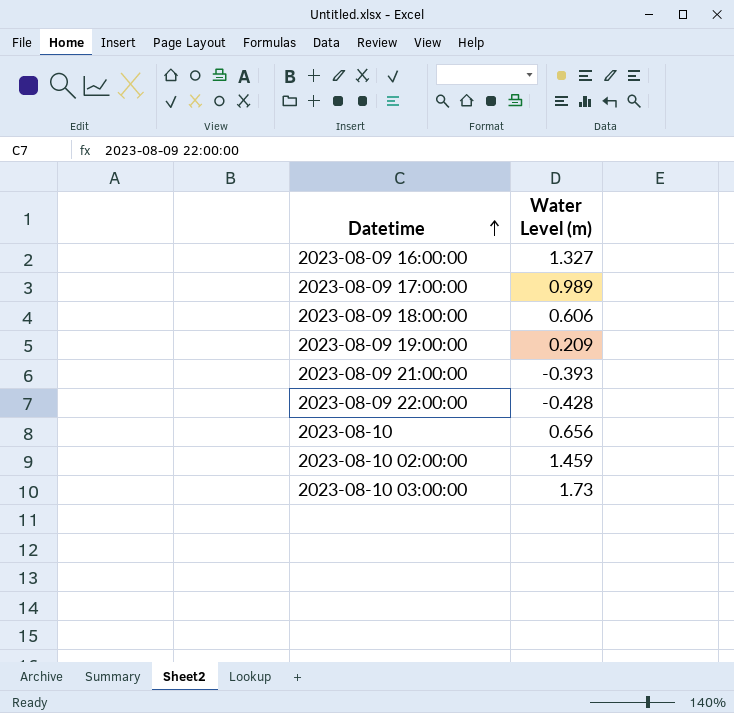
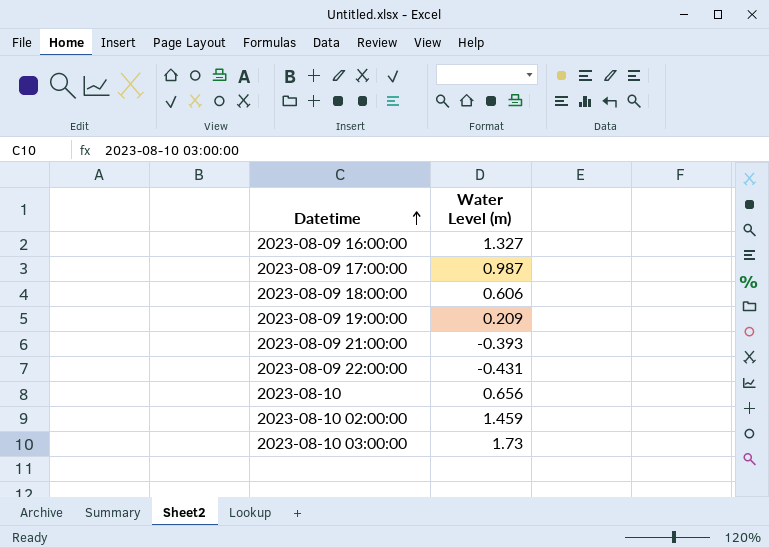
2023-08-09 17:00:00 | Water Level (m): 0.989 -> 0.987
2023-08-09 22:00:00 | Water Level (m): -0.428 -> -0.431

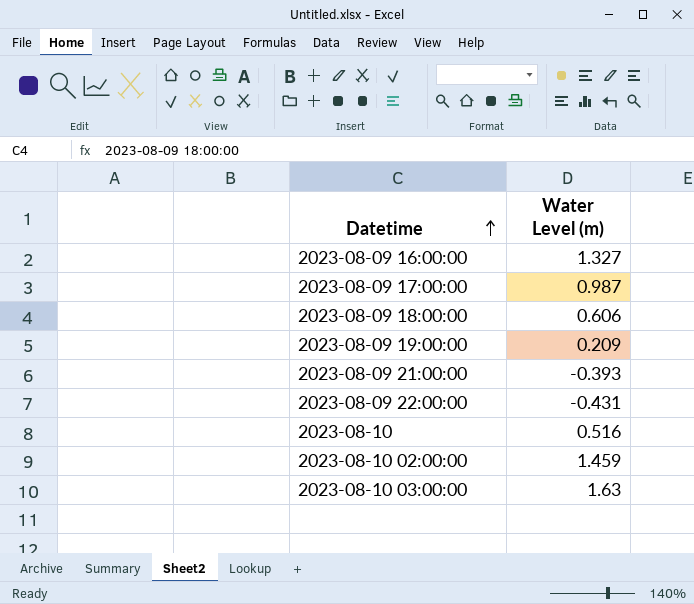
2023-08-10 | Water Level (m): 0.656 -> 0.516
2023-08-10 03:00:00 | Water Level (m): 1.73 -> 1.63

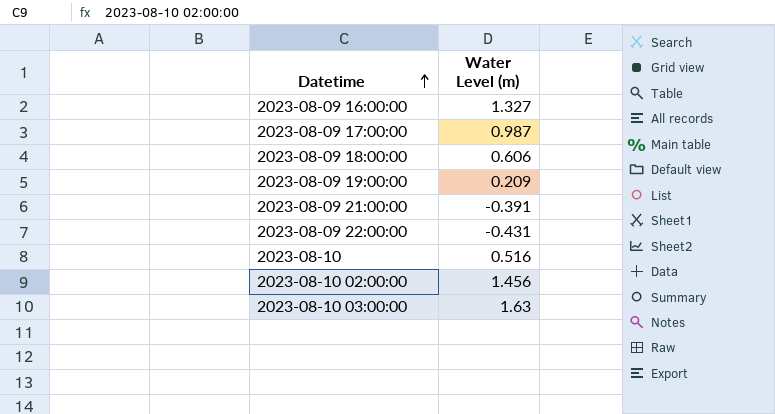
2023-08-09 21:00:00 | Water Level (m): -0.393 -> -0.391
2023-08-10 02:00:00 | Water Level (m): 1.459 -> 1.456

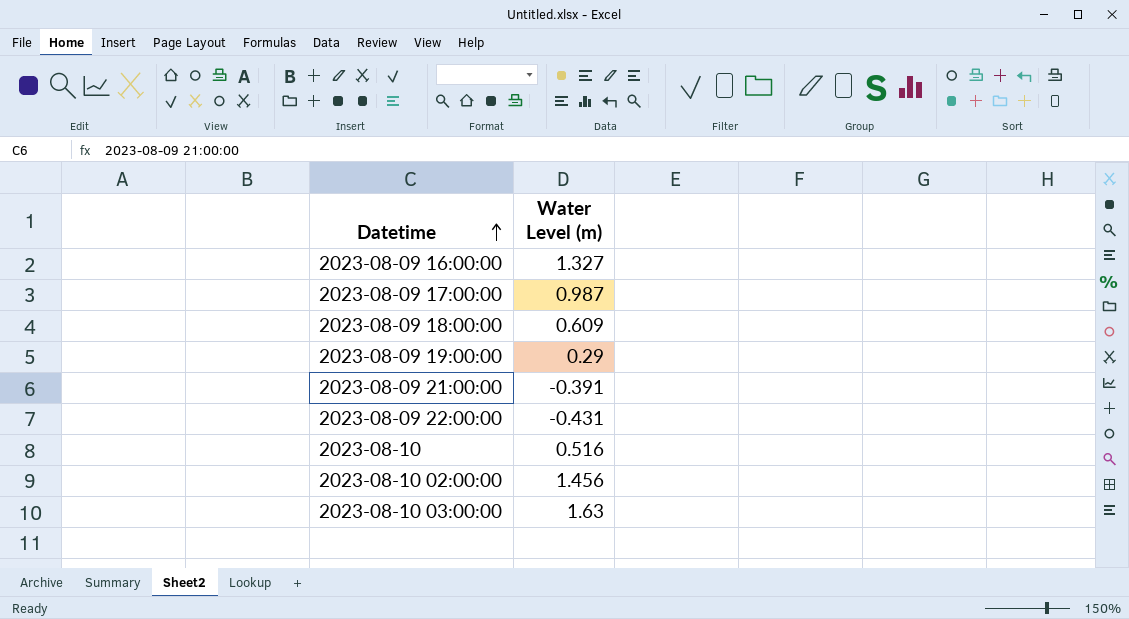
2023-08-09 18:00:00 | Water Level (m): 0.606 -> 0.609
2023-08-09 19:00:00 | Water Level (m): 0.209 -> 0.29

